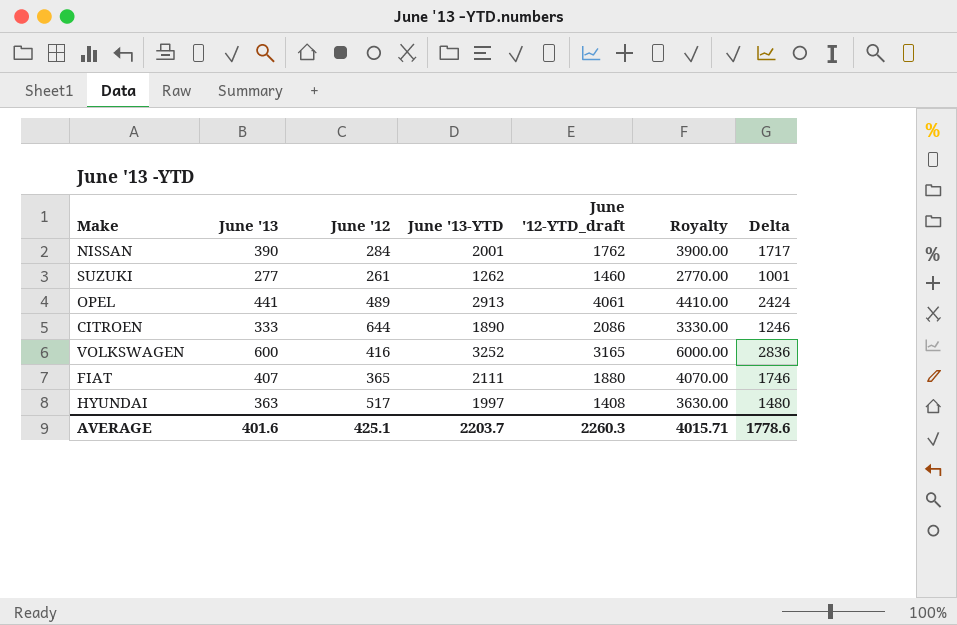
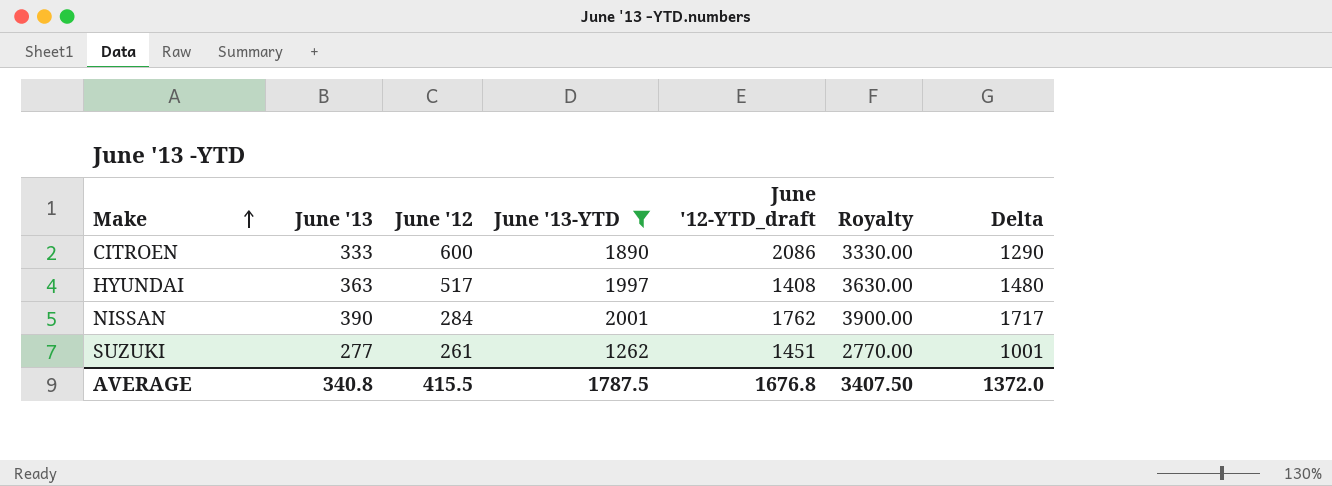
filter: none -> June '13-YTD <= 2001
row order: none -> Make ascending
CITROEN | June '12: 644 -> 600
CITROEN | Delta: 1246 -> 1290
SUZUKI | June '12-YTD_draft: 1460 -> 1451
AVERAGE | June '13: 401.6 -> 340.8
AVERAGE | June '12: 425.1 -> 415.5
AVERAGE | June '13-YTD: 2203.7 -> 1787.5
AVERAGE | June '12-YTD_draft: 2260.3 -> 1676.8
AVERAGE | Royalty: 4015.71 -> 3407.50
AVERAGE | Delta: 1778.6 -> 1372.0

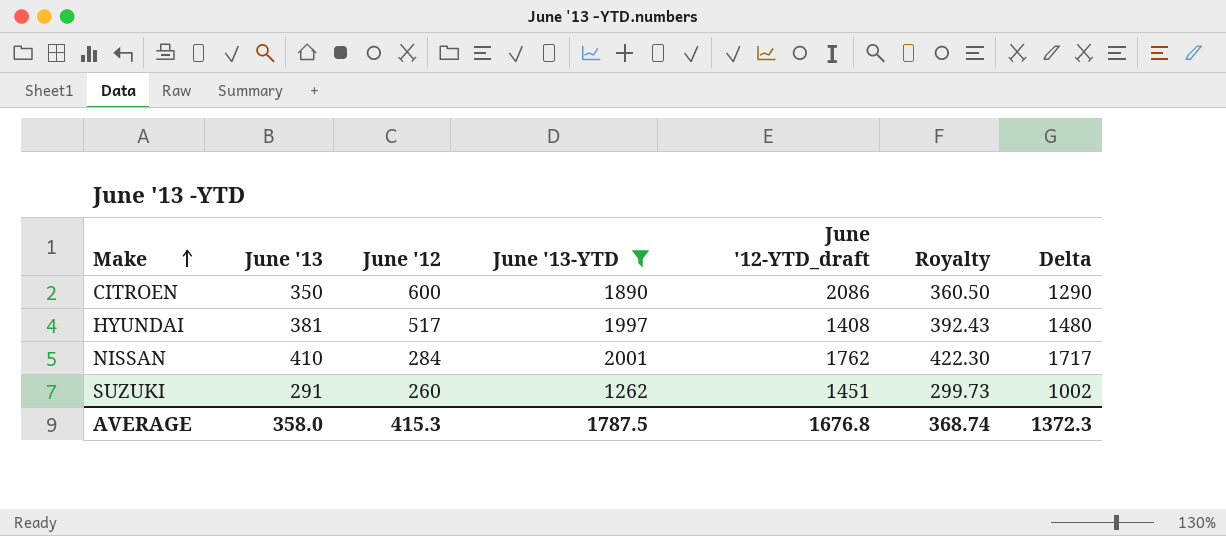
column Royalty | formula: [June '13] * 10 -> [June '13] * 1.03
CITROEN | June '13: 333 -> 350
HYUNDAI | June '13: 363 -> 381
NISSAN | June '13: 390 -> 410
SUZUKI | June '13: 277 -> 291
SUZUKI | June '12: 261 -> 260
SUZUKI | Delta: 1001 -> 1002
AVERAGE | June '13: 340.8 -> 358.0
AVERAGE | June '12: 415.5 -> 415.3
AVERAGE | Royalty: 3407.50 -> 368.74
AVERAGE | Delta: 1372.0 -> 1372.3

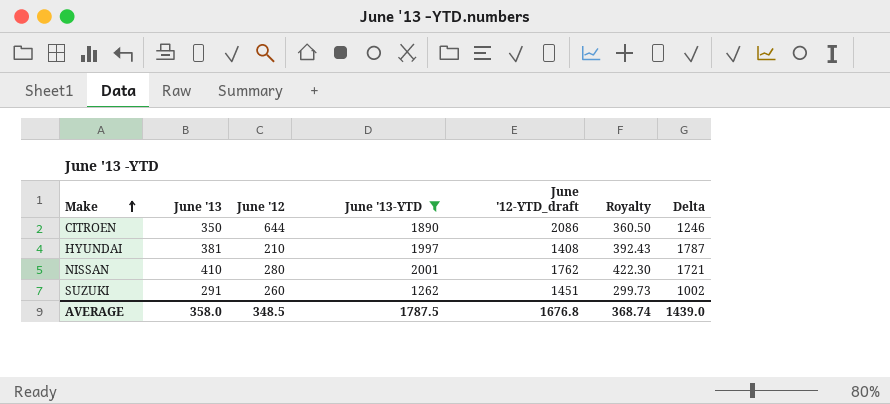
CITROEN | June '12: 600 -> 644
CITROEN | Delta: 1290 -> 1246
HYUNDAI | June '12: 517 -> 210
HYUNDAI | Delta: 1480 -> 1787
NISSAN | June '12: 284 -> 280
NISSAN | Delta: 1717 -> 1721
AVERAGE | June '12: 415.3 -> 348.5
AVERAGE | Delta: 1372.3 -> 1439.0

